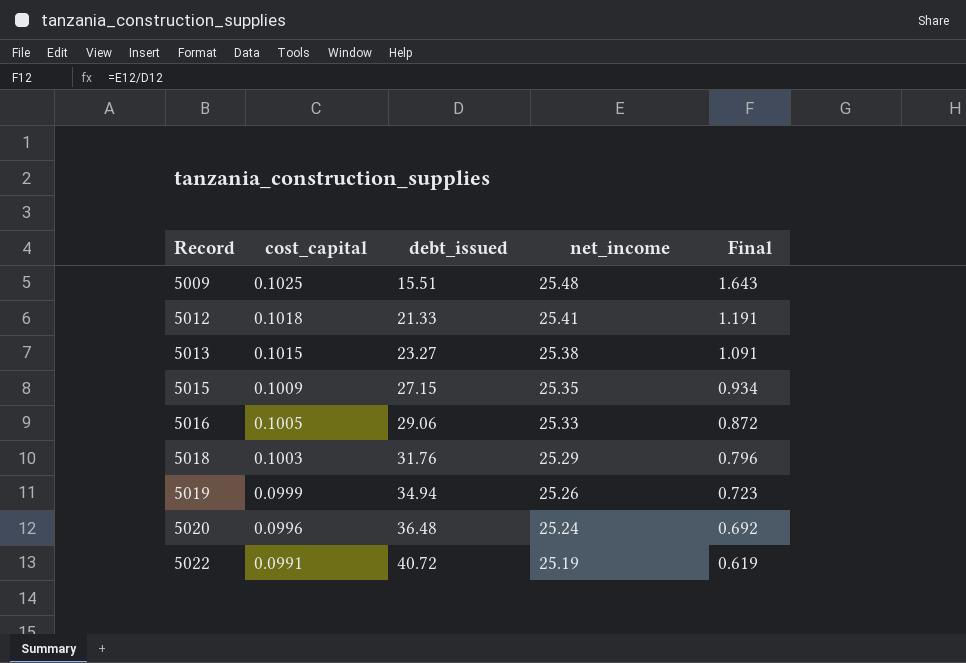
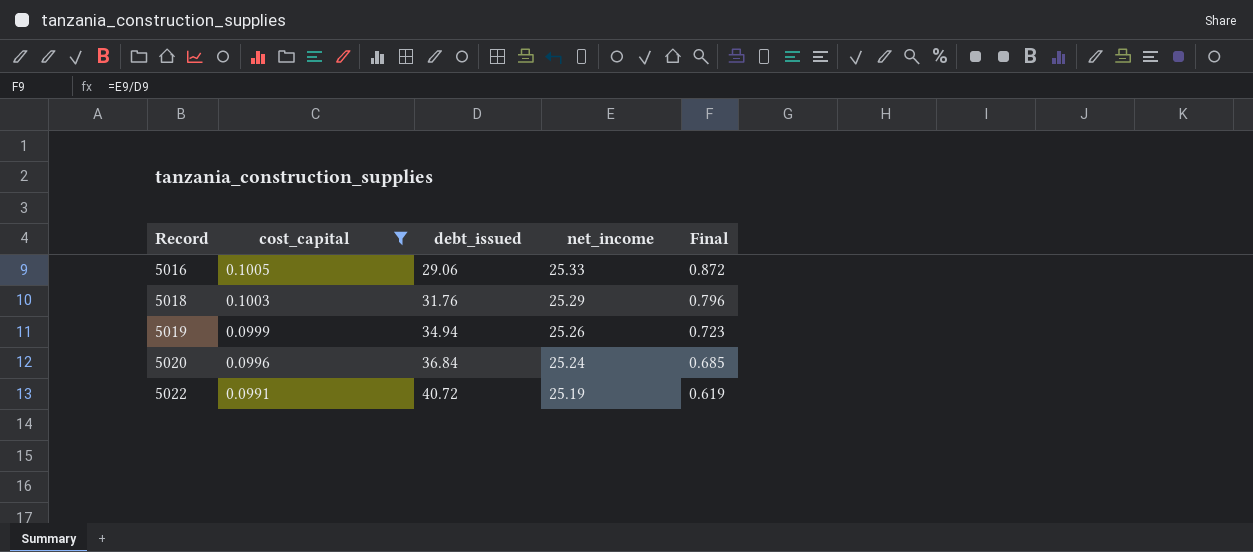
filter: none -> cost_capital <= 0.1005
5020 | debt_issued: 36.48 -> 36.84
5020 | Final: 0.692 -> 0.685

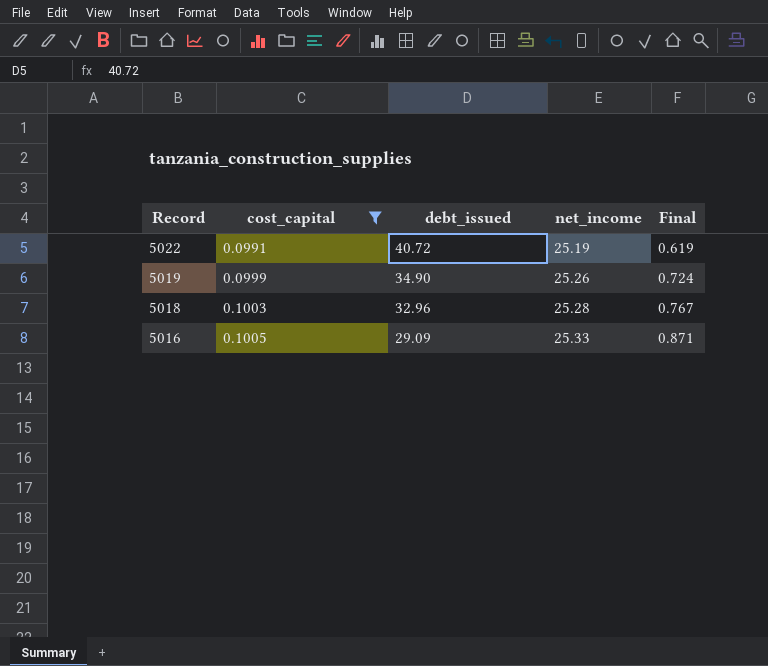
row order: Record ascending -> Record descending
row 5020: 0.0996 | 36.84 | 25.24 | 0.685 -> none
5019 | debt_issued: 34.94 -> 34.90
5019 | Final: 0.723 -> 0.724
5018 | debt_issued: 31.76 -> 32.96
5018 | net_income: 25.29 -> 25.28
5018 | Final: 0.796 -> 0.767
5016 | debt_issued: 29.06 -> 29.09
5016 | Final: 0.872 -> 0.871

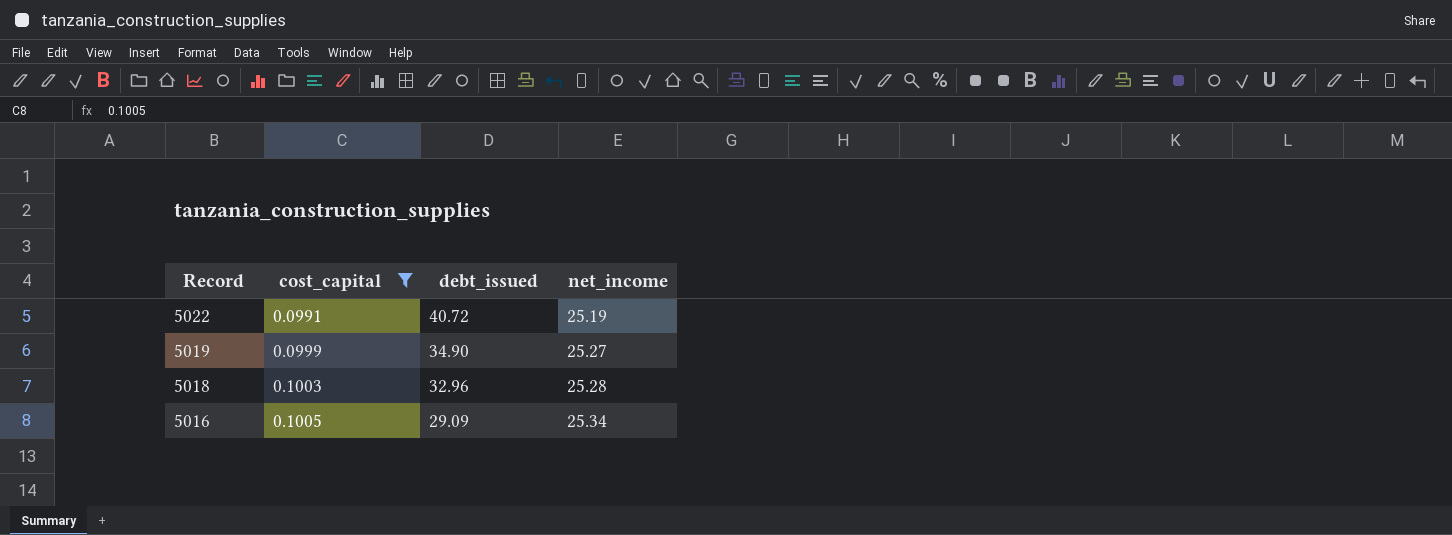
column Final | formula: [net_income] / [debt_issued] -> none
5019 | net_income: 25.26 -> 25.27
5016 | net_income: 25.33 -> 25.34

